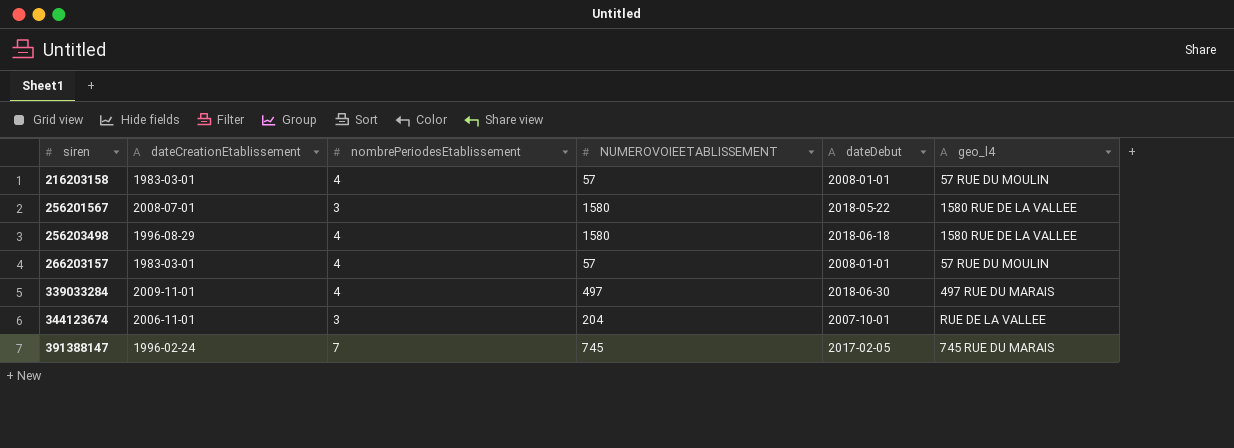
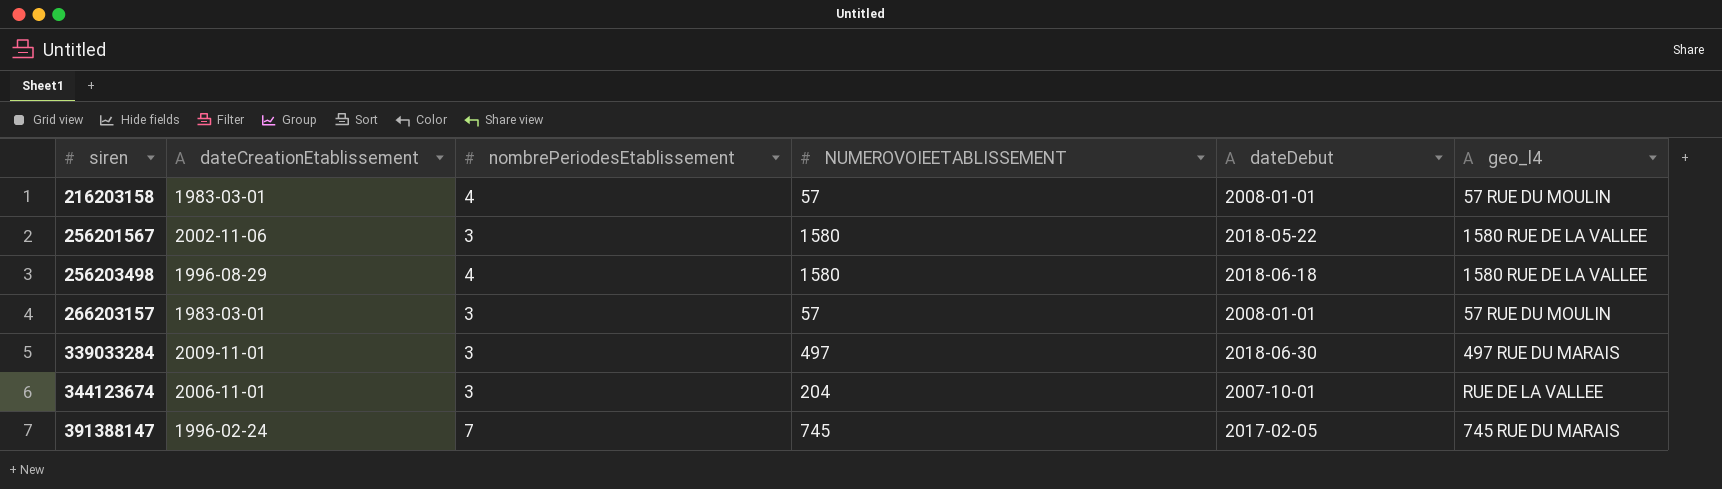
256201567 | dateCreationEtablissement: 2008-07-01 -> 2002-11-06
266203157 | nombrePeriodesEtablissement: 4 -> 3
339033284 | nombrePeriodesEtablissement: 4 -> 3

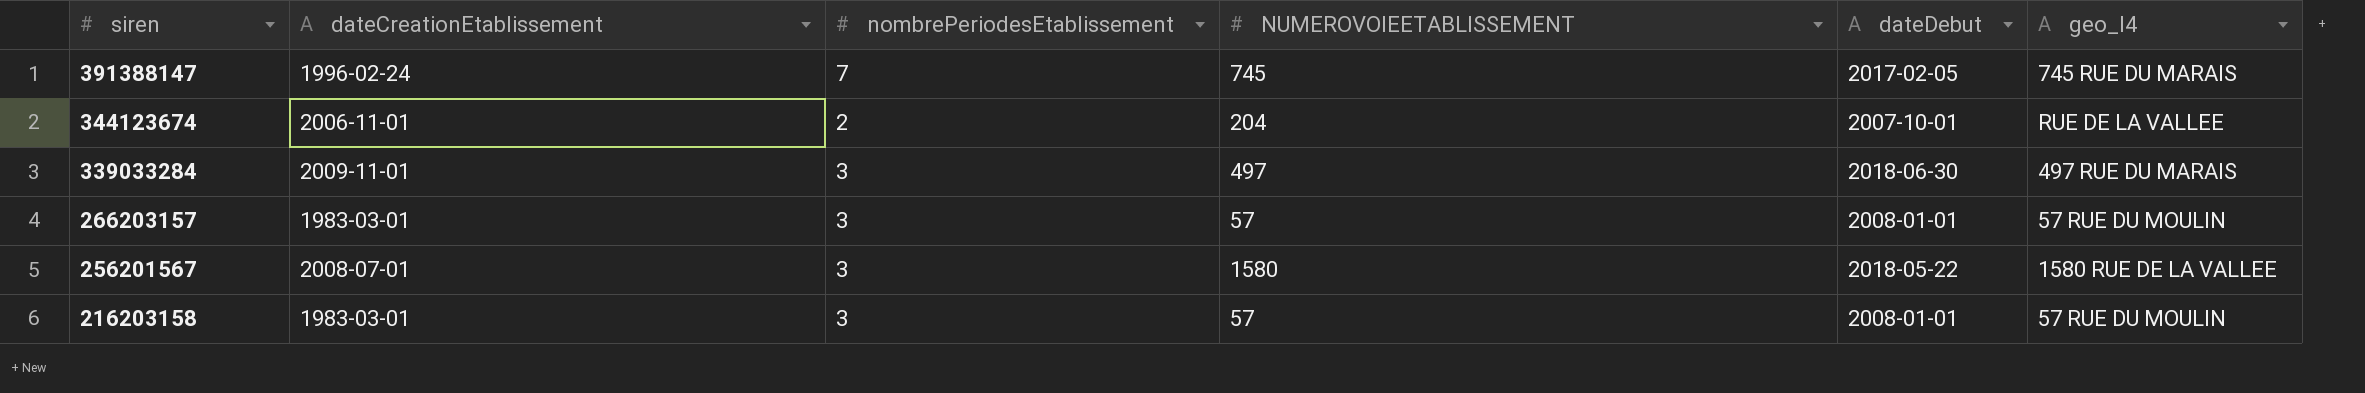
row order: siren ascending -> siren descending
row 256203498: 1996-08-29 | 4 | 1580 | 2018-06-18 | 1580 RUE DE LA VALLEE -> none
344123674 | nombrePeriodesEtablissement: 3 -> 2
256201567 | dateCreationEtablissement: 2002-11-06 -> 2008-07-01
216203158 | nombrePeriodesEtablissement: 4 -> 3

